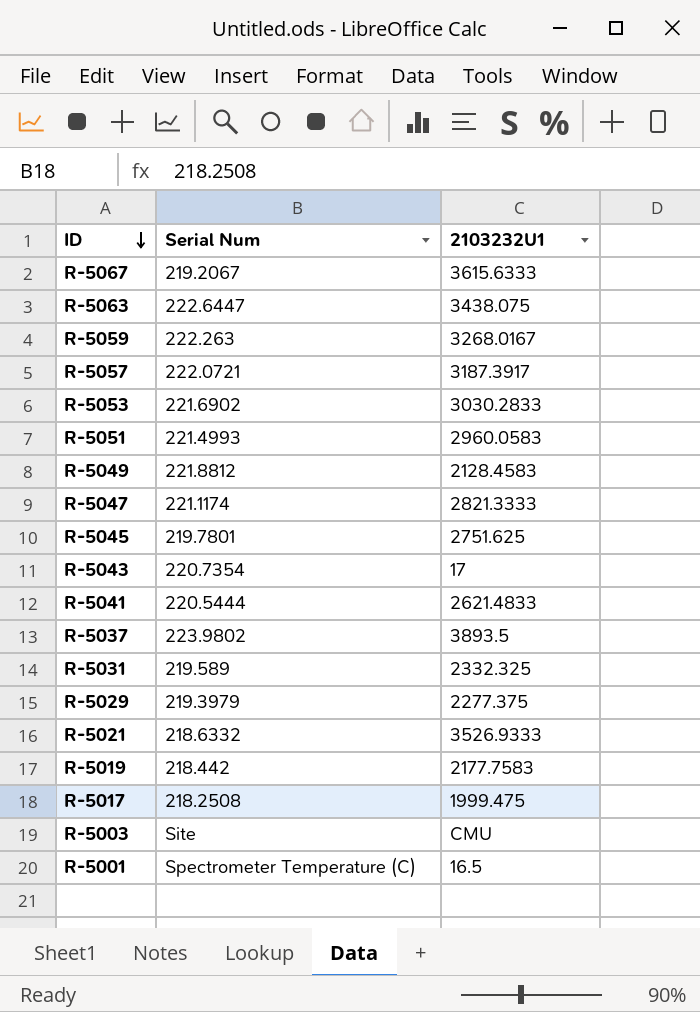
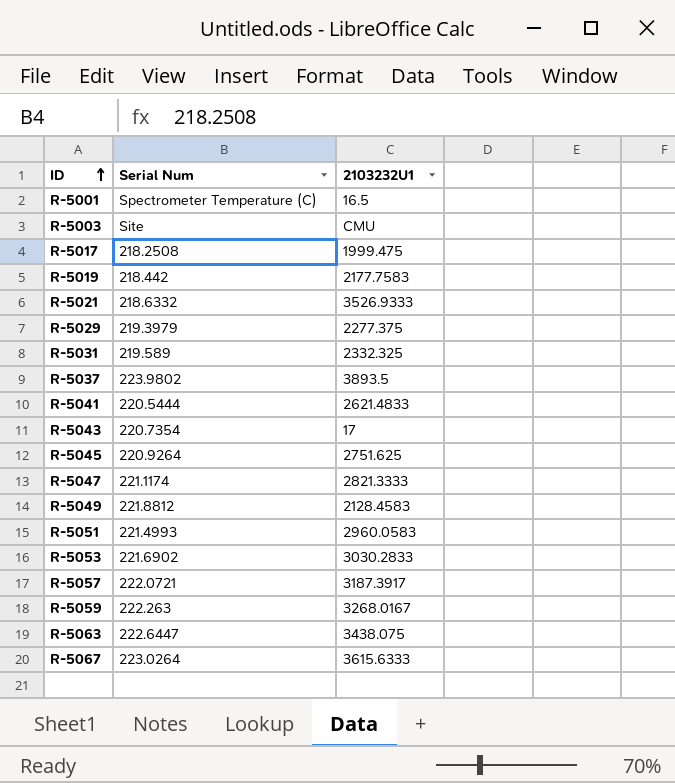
row order: ID descending -> ID ascending
R-5045 | Serial Num: 219.7801 -> 220.9264
R-5067 | Serial Num: 219.2067 -> 223.0264

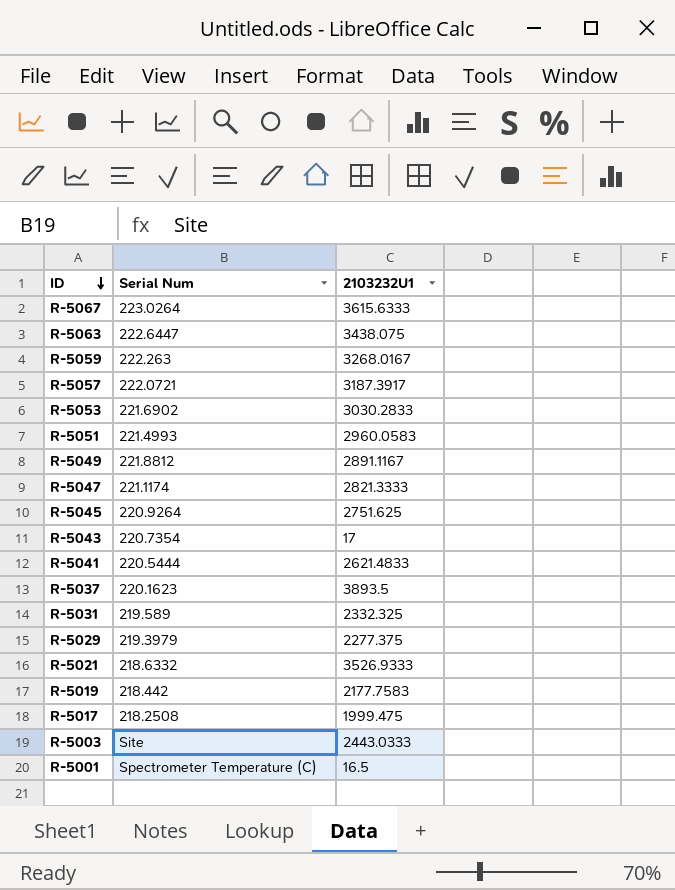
row order: ID ascending -> ID descending
R-5049 | 2103232U1: 2128.4583 -> 2891.1167
R-5037 | Serial Num: 223.9802 -> 220.1623
R-5003 | 2103232U1: CMU -> 2443.0333

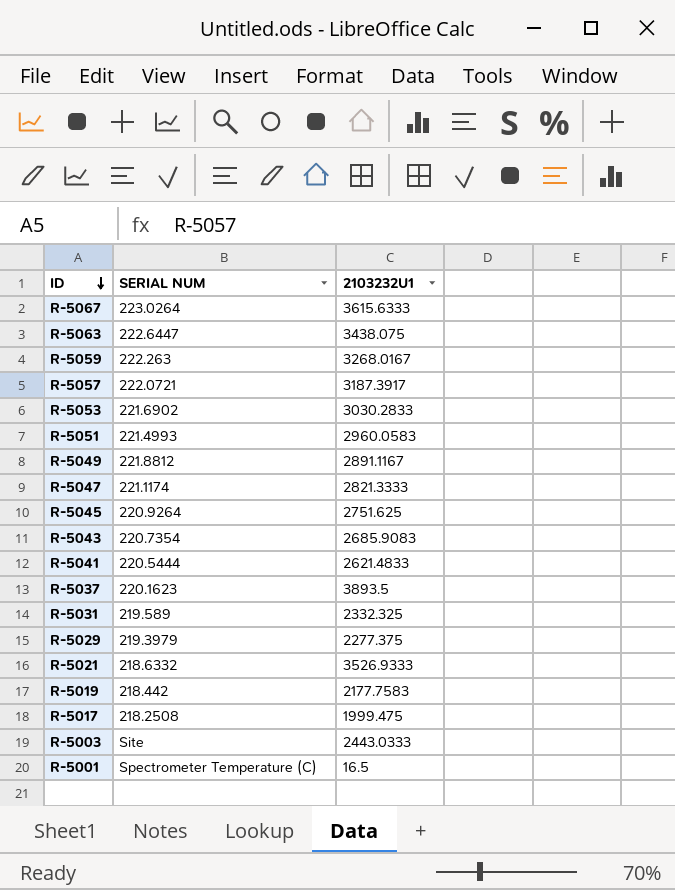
column name: Serial Num -> SERIAL NUM
R-5043 | 2103232U1: 17 -> 2685.9083

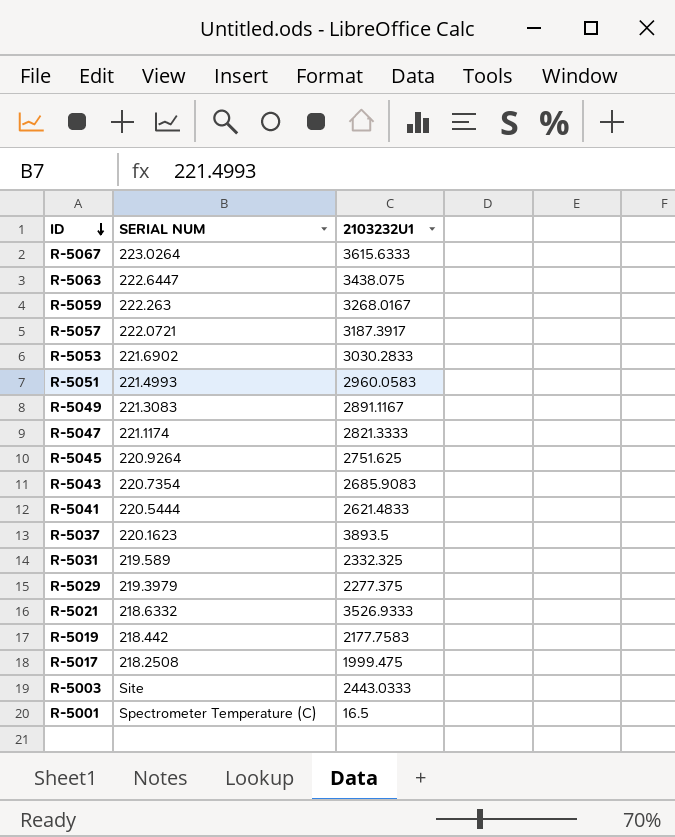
R-5049 | SERIAL NUM: 221.8812 -> 221.3083

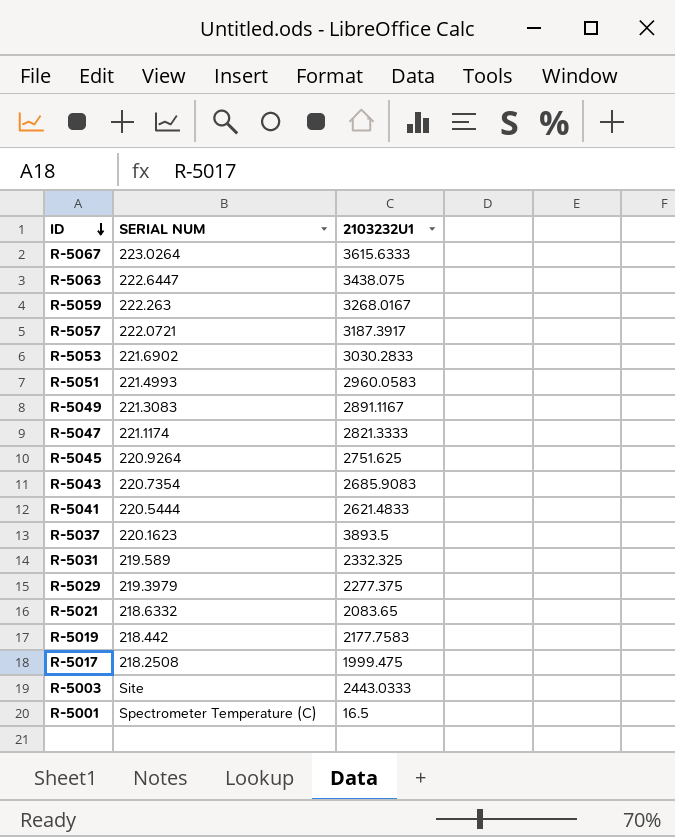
R-5021 | 2103232U1: 3526.9333 -> 2083.65

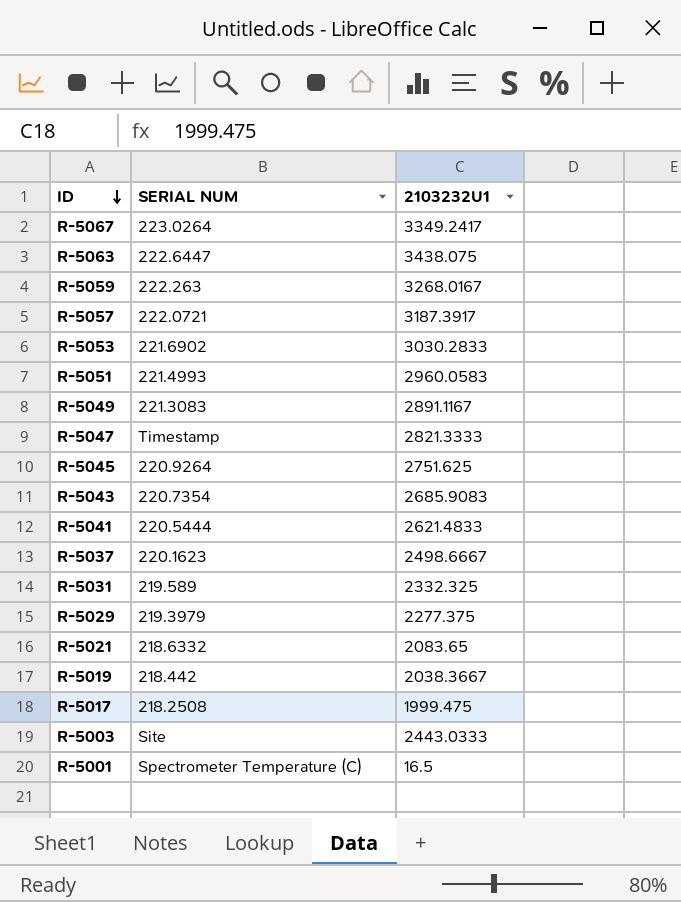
R-5067 | 2103232U1: 3615.6333 -> 3349.2417
R-5047 | SERIAL NUM: 221.1174 -> Timestamp
R-5037 | 2103232U1: 3893.5 -> 2498.6667
R-5019 | 2103232U1: 2177.7583 -> 2038.3667

